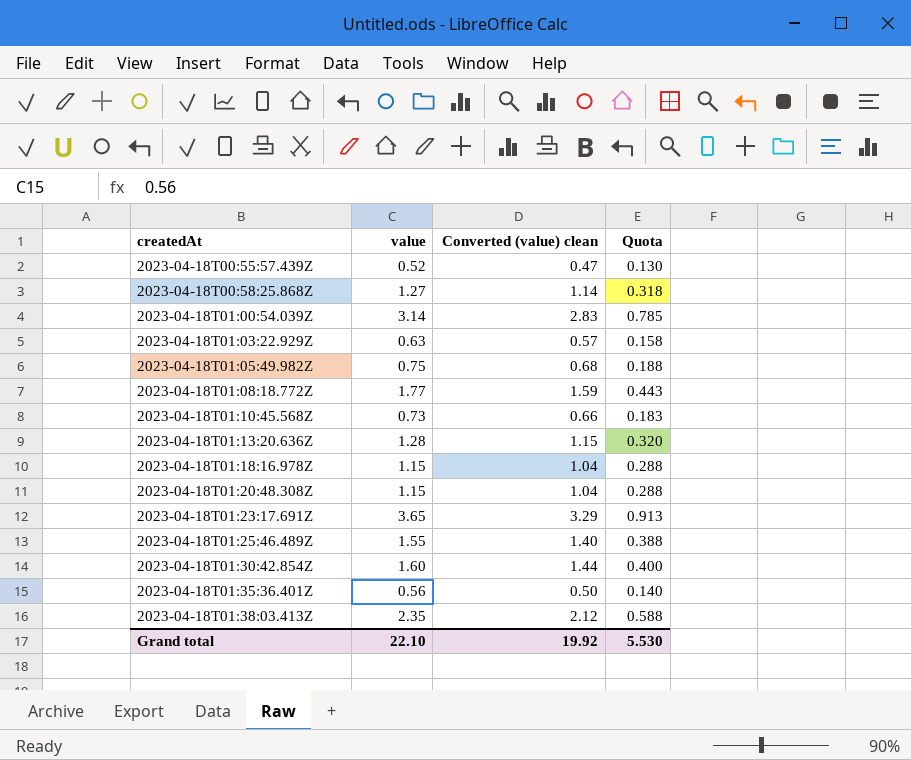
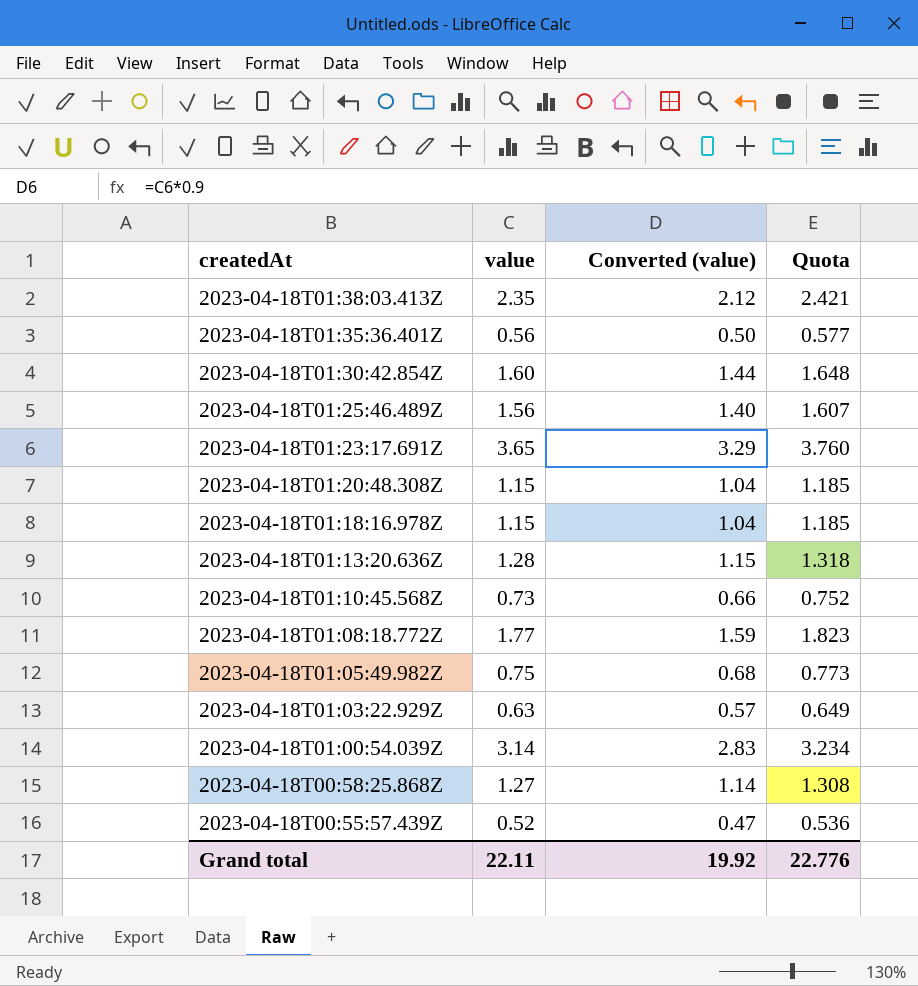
row order: createdAt ascending -> createdAt descending
column name: Converted (value) clean -> Converted (value)
column Quota | formula: [value] * 0.25 -> [value] * 1.03
2023-04-18T01:25:46.489Z | value: 1.55 -> 1.56
Grand total | value: 22.10 -> 22.11
Grand total | Quota: 5.530 -> 22.776

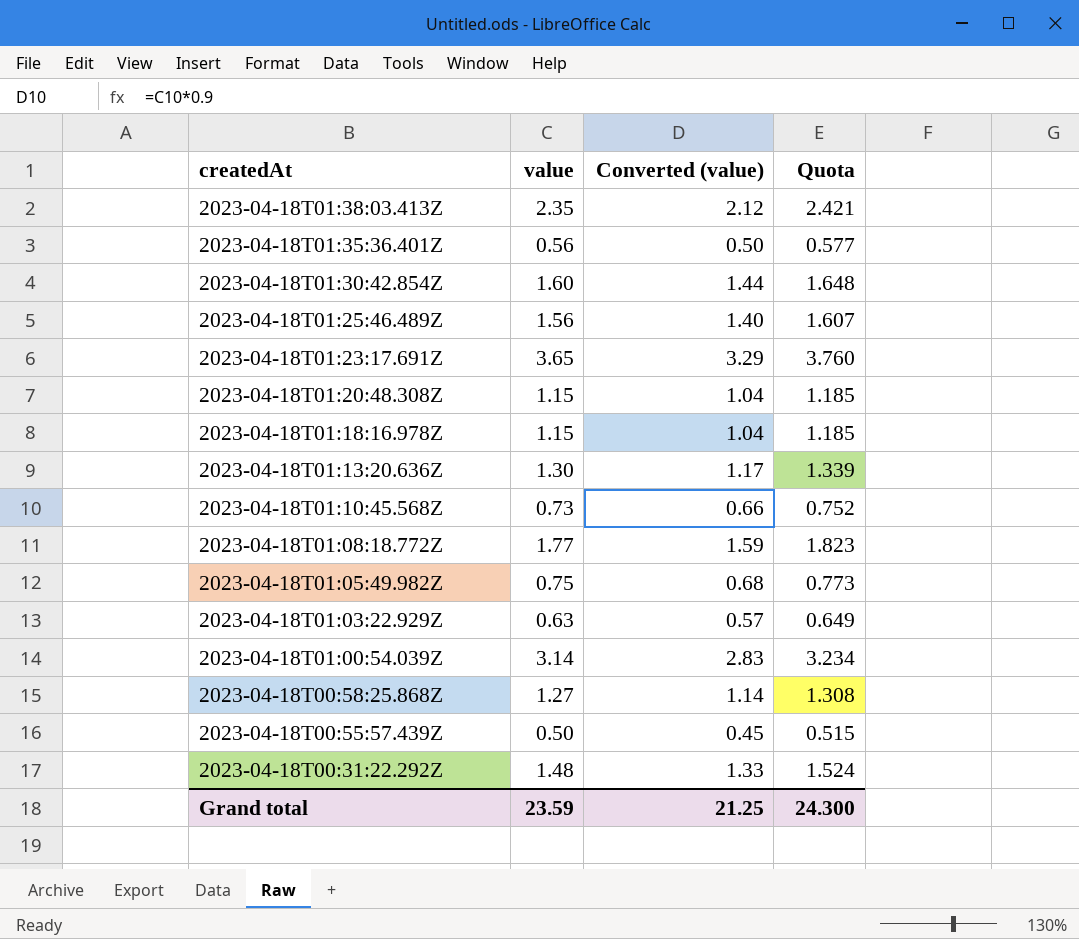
2023-04-18T01:13:20.636Z | value: 1.28 -> 1.30
2023-04-18T01:13:20.636Z | Converted (value): 1.15 -> 1.17
2023-04-18T01:13:20.636Z | Quota: 1.318 -> 1.339
2023-04-18T00:55:57.439Z | value: 0.52 -> 0.50
2023-04-18T00:55:57.439Z | Converted (value): 0.47 -> 0.45
2023-04-18T00:55:57.439Z | Quota: 0.536 -> 0.515
row 2023-04-18T00:31:22.292Z: none -> 1.48 | 1.33 | 1.524
Grand total | value: 22.11 -> 23.59
Grand total | Converted (value): 19.92 -> 21.25
Grand total | Quota: 22.776 -> 24.300

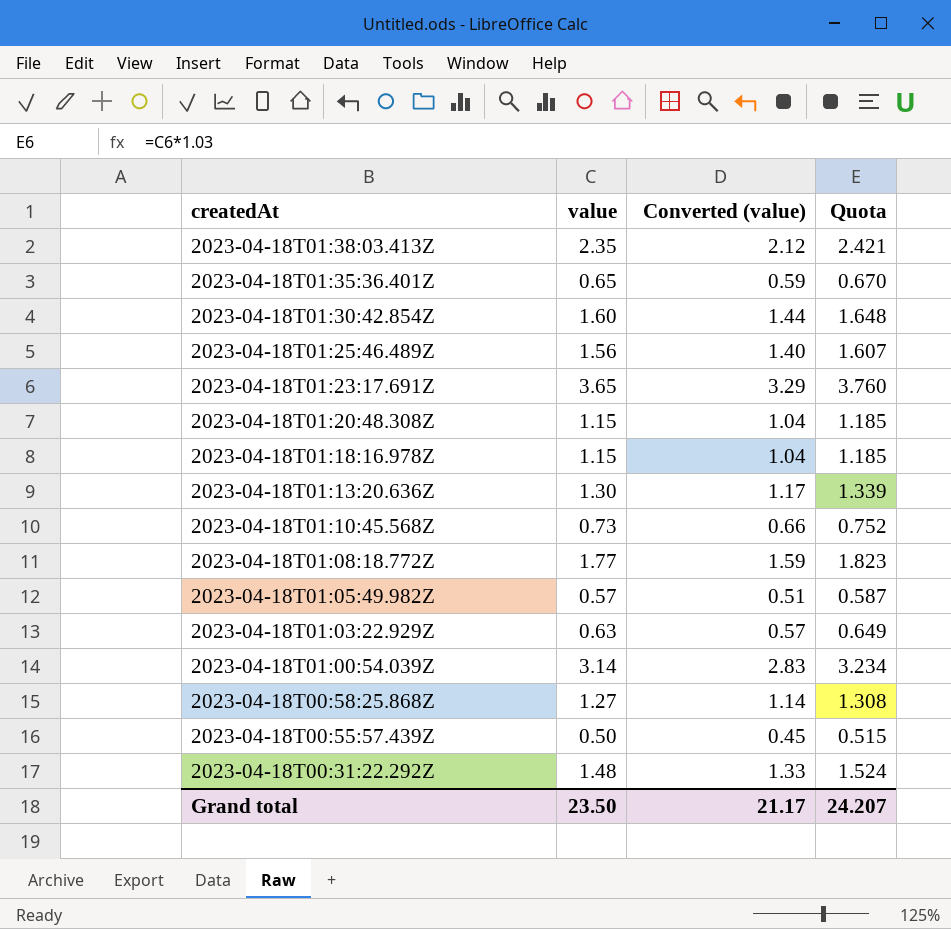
2023-04-18T01:35:36.401Z | value: 0.56 -> 0.65
2023-04-18T01:35:36.401Z | Converted (value): 0.50 -> 0.59
2023-04-18T01:35:36.401Z | Quota: 0.577 -> 0.670
2023-04-18T01:05:49.982Z | value: 0.75 -> 0.57
2023-04-18T01:05:49.982Z | Converted (value): 0.68 -> 0.51
2023-04-18T01:05:49.982Z | Quota: 0.773 -> 0.587
Grand total | value: 23.59 -> 23.50
Grand total | Converted (value): 21.25 -> 21.17
Grand total | Quota: 24.300 -> 24.207

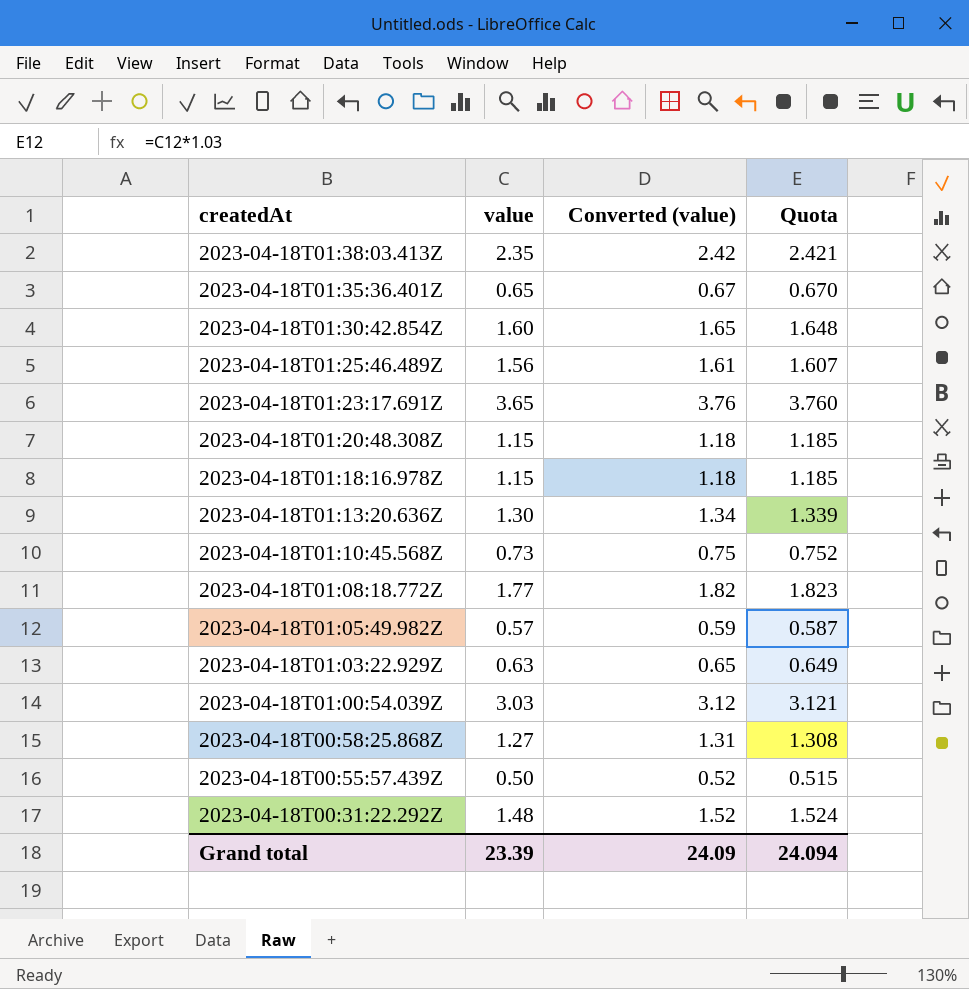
column Converted (value) | formula: [value] * 0.9 -> [value] * 1.03
2023-04-18T01:00:54.039Z | value: 3.14 -> 3.03
2023-04-18T01:00:54.039Z | Quota: 3.234 -> 3.121
Grand total | value: 23.50 -> 23.39
Grand total | Converted (value): 21.17 -> 24.09
Grand total | Quota: 24.207 -> 24.094

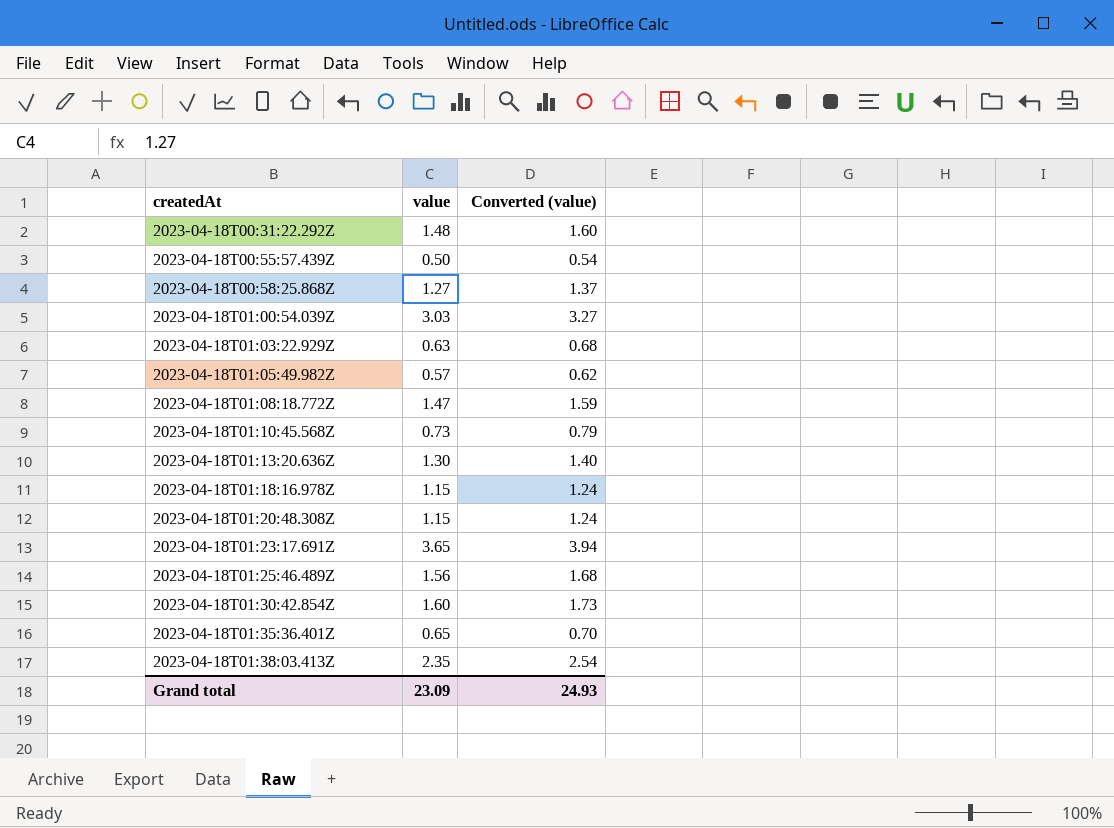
row order: createdAt descending -> createdAt ascending
column Quota | formula: [value] * 1.03 -> none
column Converted (value) | formula: [value] * 1.03 -> [value] * 1.08
2023-04-18T01:08:18.772Z | value: 1.77 -> 1.47
Grand total | value: 23.39 -> 23.09
Grand total | Converted (value): 24.09 -> 24.93

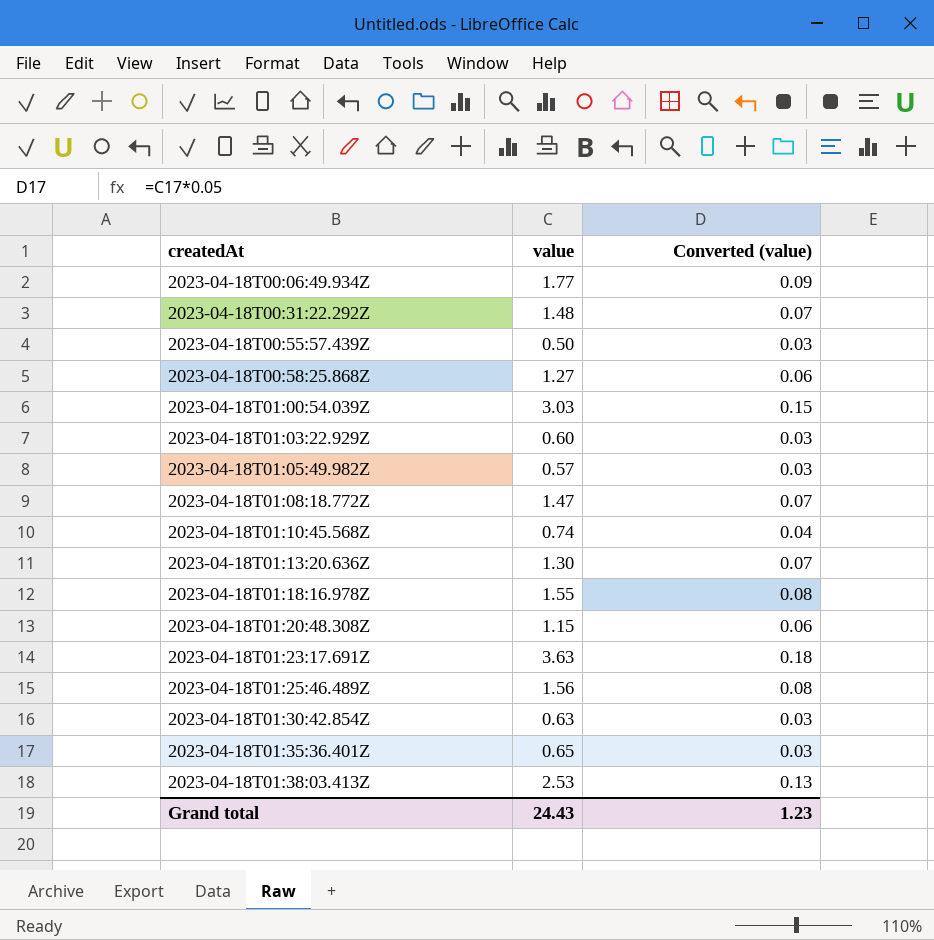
column Converted (value) | formula: [value] * 1.08 -> [value] * 0.05
row 2023-04-18T00:06:49.934Z: none -> 1.77 | 0.09
2023-04-18T01:03:22.929Z | value: 0.63 -> 0.60
2023-04-18T01:10:45.568Z | value: 0.73 -> 0.74
2023-04-18T01:18:16.978Z | value: 1.15 -> 1.55
2023-04-18T01:23:17.691Z | value: 3.65 -> 3.63
2023-04-18T01:30:42.854Z | value: 1.60 -> 0.63
2023-04-18T01:38:03.413Z | value: 2.35 -> 2.53
Grand total | value: 23.09 -> 24.43
Grand total | Converted (value): 24.93 -> 1.23

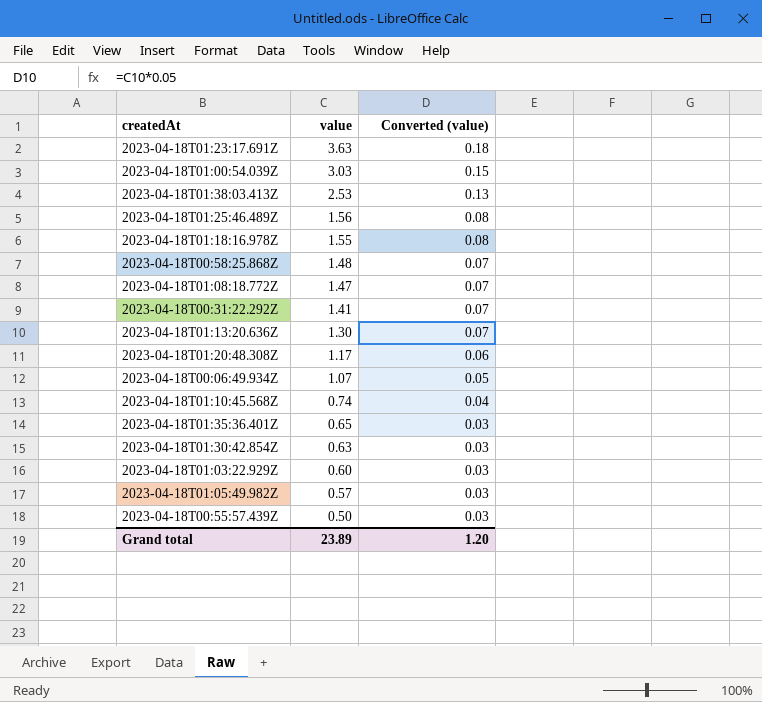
row order: createdAt ascending -> value descending
2023-04-18T00:58:25.868Z | value: 1.27 -> 1.48
2023-04-18T00:58:25.868Z | Converted (value): 0.06 -> 0.07
2023-04-18T00:31:22.292Z | value: 1.48 -> 1.41
2023-04-18T01:20:48.308Z | value: 1.15 -> 1.17
2023-04-18T00:06:49.934Z | value: 1.77 -> 1.07
2023-04-18T00:06:49.934Z | Converted (value): 0.09 -> 0.05
Grand total | value: 24.43 -> 23.89
Grand total | Converted (value): 1.23 -> 1.20

